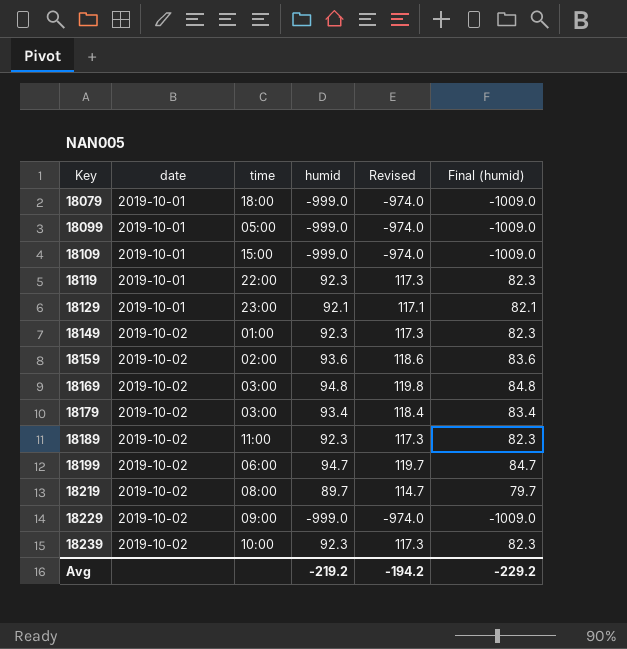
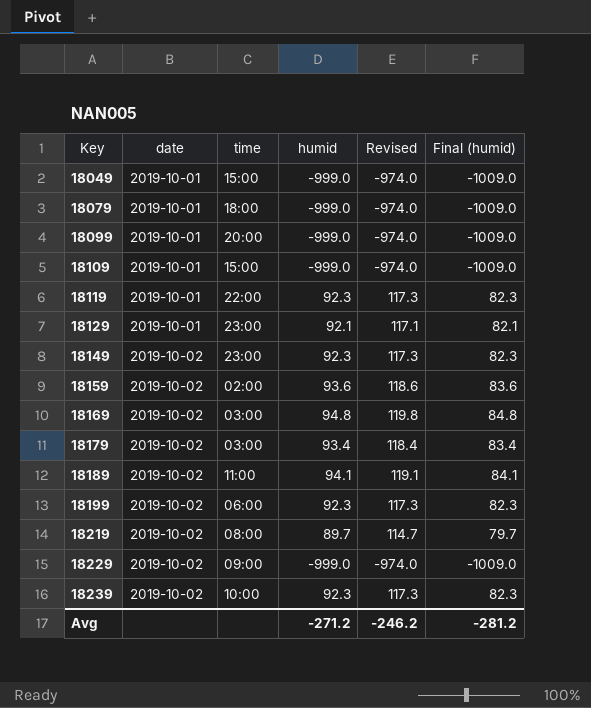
row 18049: none -> 2019-10-01 | 15:00 | -999.0 | -974.0 | -1009.0
18099 | time: 05:00 -> 20:00
18149 | time: 01:00 -> 23:00
18189 | humid: 92.3 -> 94.1
18189 | Revised: 117.3 -> 119.1
18189 | Final (humid): 82.3 -> 84.1
18199 | humid: 94.7 -> 92.3
18199 | Revised: 119.7 -> 117.3
18199 | Final (humid): 84.7 -> 82.3
Avg | humid: -219.2 -> -271.2
Avg | Revised: -194.2 -> -246.2
Avg | Final (humid): -229.2 -> -281.2

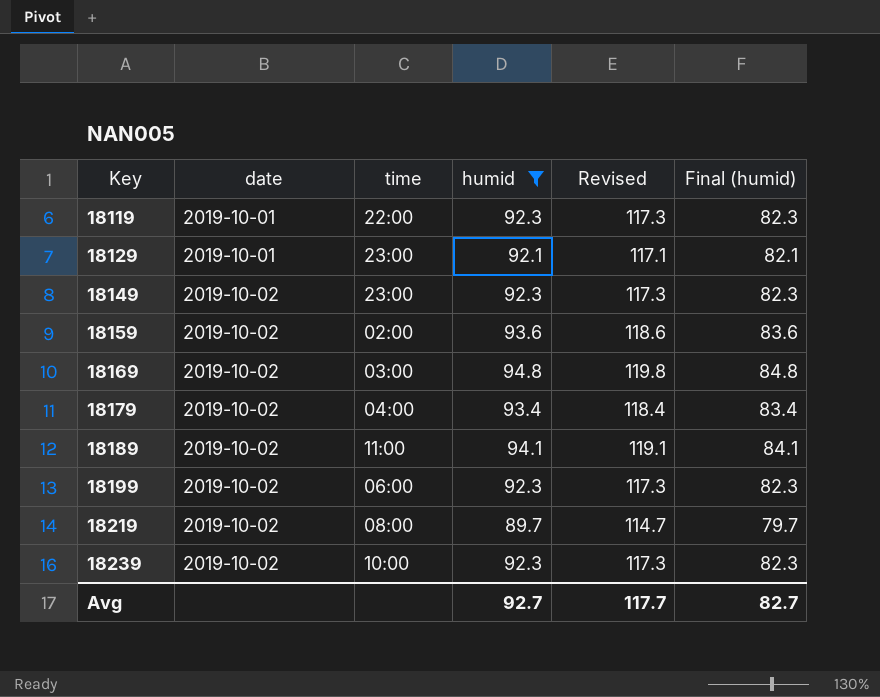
filter: none -> humid != -999.0
18179 | time: 03:00 -> 04:00
Avg | humid: -271.2 -> 92.7
Avg | Revised: -246.2 -> 117.7
Avg | Final (humid): -281.2 -> 82.7

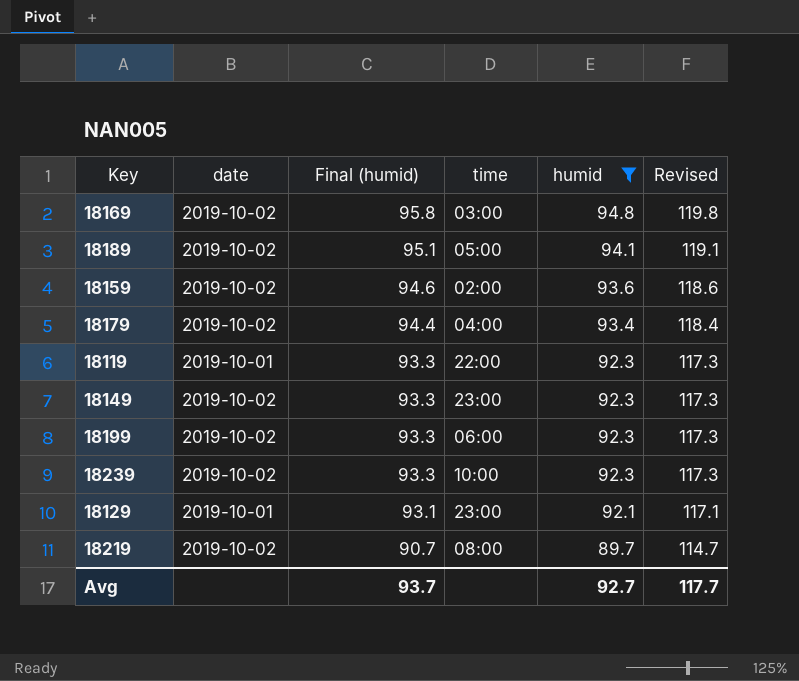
row order: Key ascending -> Final (humid) descending
column Final (humid) | formula: [humid] - 10 -> [humid] + 1
column Final (humid) | position: 6 -> 3
18189 | time: 11:00 -> 05:00
Avg | Final (humid): 82.7 -> 93.7

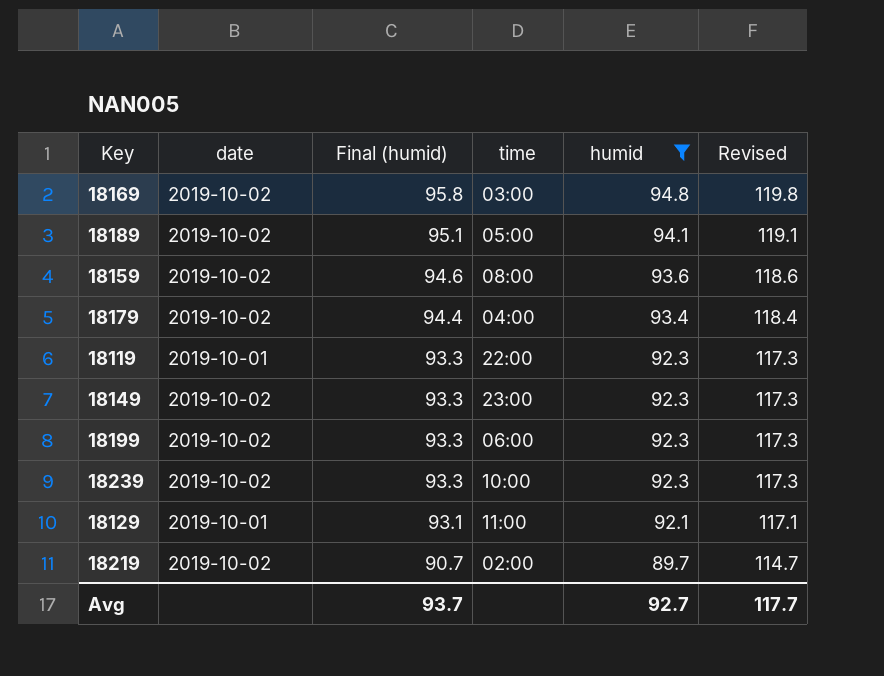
18159 | time: 02:00 -> 08:00
18129 | time: 23:00 -> 11:00
18219 | time: 08:00 -> 02:00

